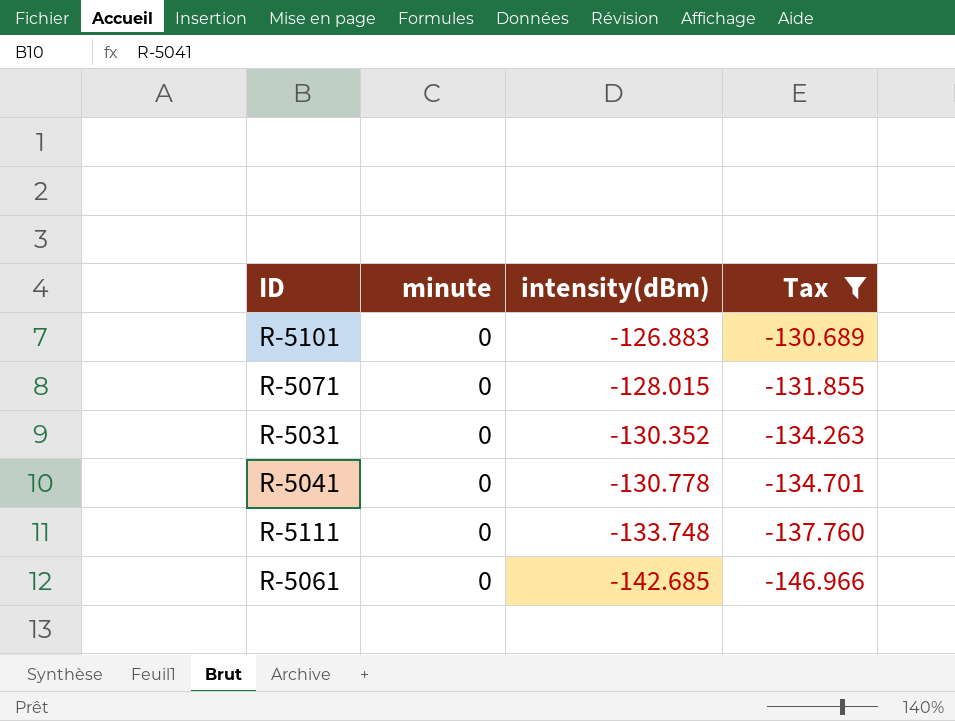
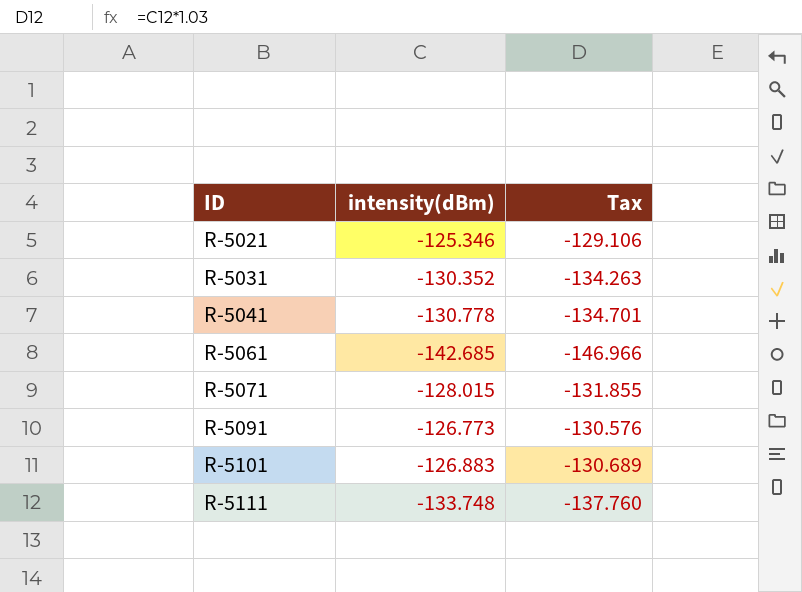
filter: Tax <= -130.689 -> none
row order: intensity(dBm) descending -> ID ascending
column minute | position: 2 -> none

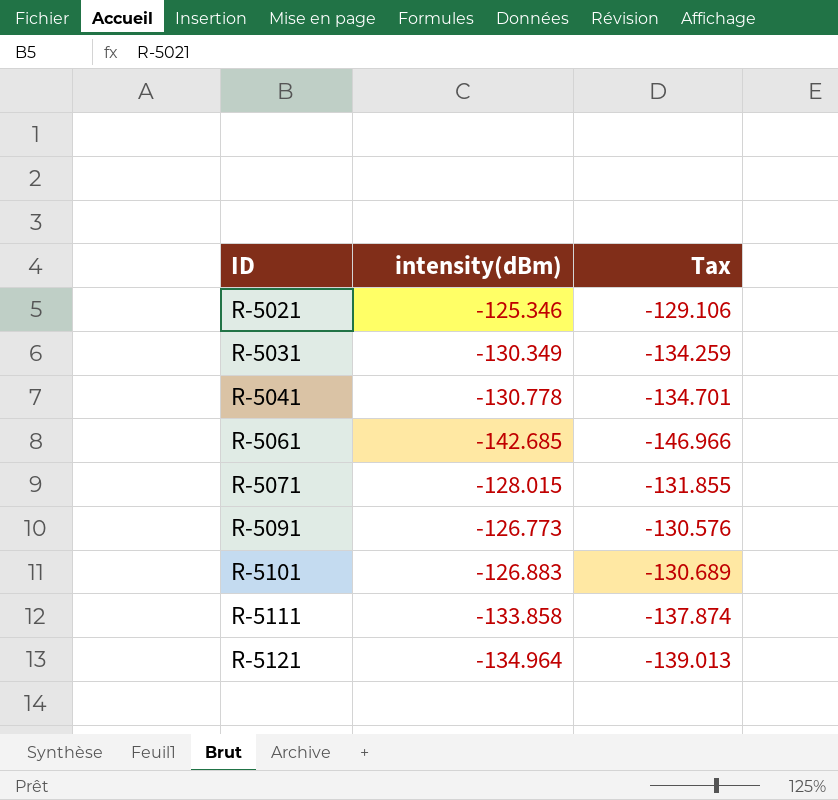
R-5031 | intensity(dBm): -130.352 -> -130.349
R-5031 | Tax: -134.263 -> -134.259
R-5111 | intensity(dBm): -133.748 -> -133.858
R-5111 | Tax: -137.760 -> -137.874
row R-5121: none -> -134.964 | -139.013

